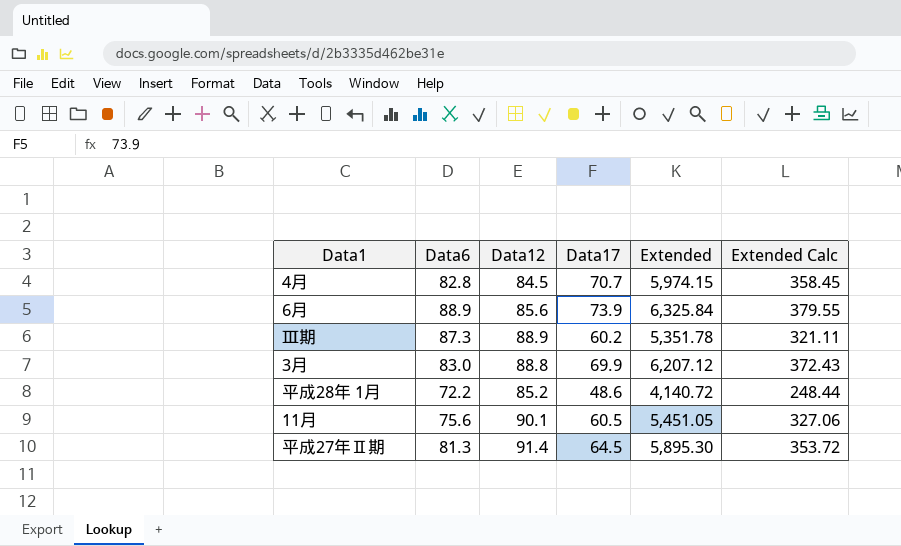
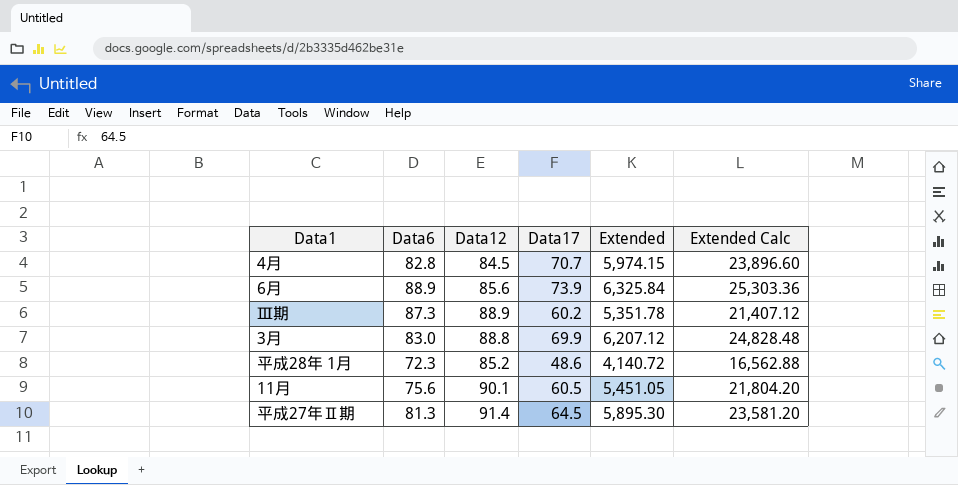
column Extended Calc | formula: [Extended] * 0.06 -> [Extended] * 4
平成28年 1月 | Data6: 72.2 -> 72.3

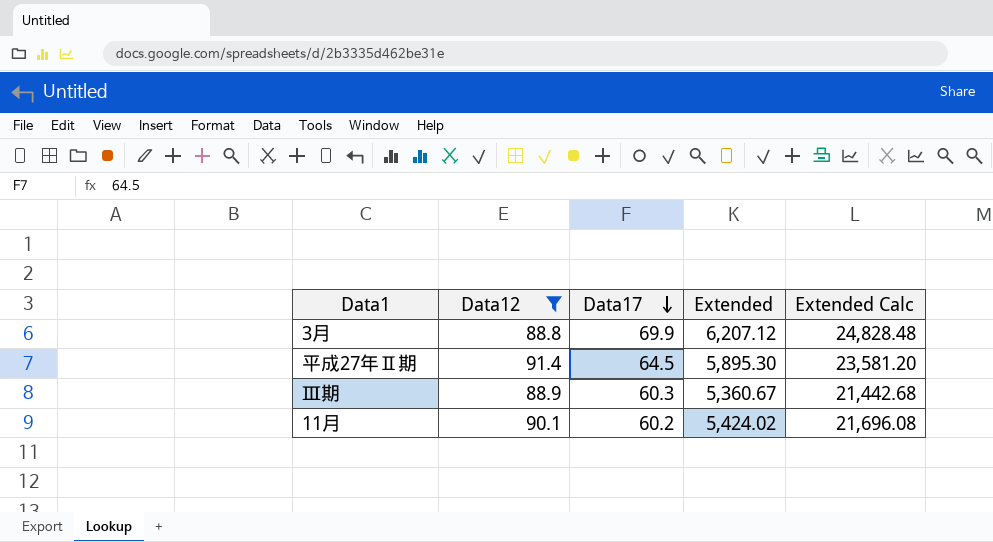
filter: none -> Data12 >= 88.8
row order: none -> Data17 descending
column Data6 | position: 2 -> none
Ⅲ期 | Data17: 60.2 -> 60.3
Ⅲ期 | Extended: 5,351.78 -> 5,360.67
Ⅲ期 | Extended Calc: 21,407.12 -> 21,442.68
11月 | Data17: 60.5 -> 60.2
11月 | Extended: 5,451.05 -> 5,424.02
11月 | Extended Calc: 21,804.20 -> 21,696.08

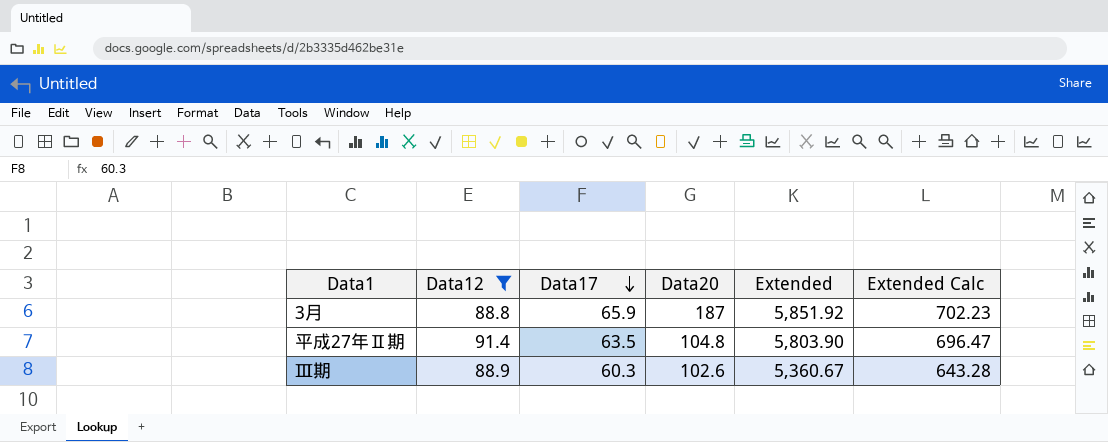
column Data20 | position: none -> 4
column Extended Calc | formula: [Extended] * 4 -> [Extended] * 0.12
row 11月: 90.1 | 60.2 | 5,424.02 | 21,696.08 -> none
3月 | Data17: 69.9 -> 65.9
3月 | Extended: 6,207.12 -> 5,851.92
平成27年Ⅱ期 | Data17: 64.5 -> 63.5
平成27年Ⅱ期 | Extended: 5,895.30 -> 5,803.90

